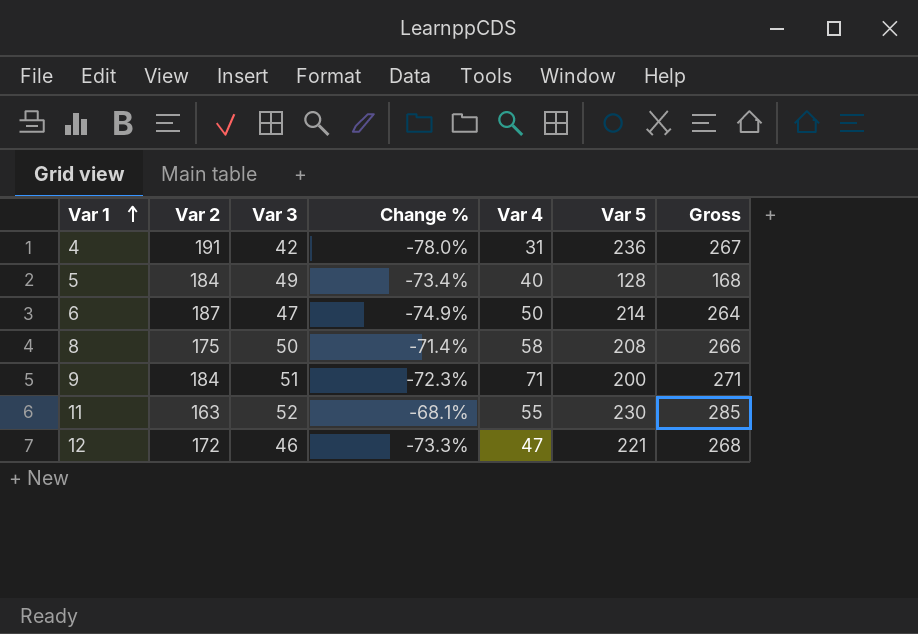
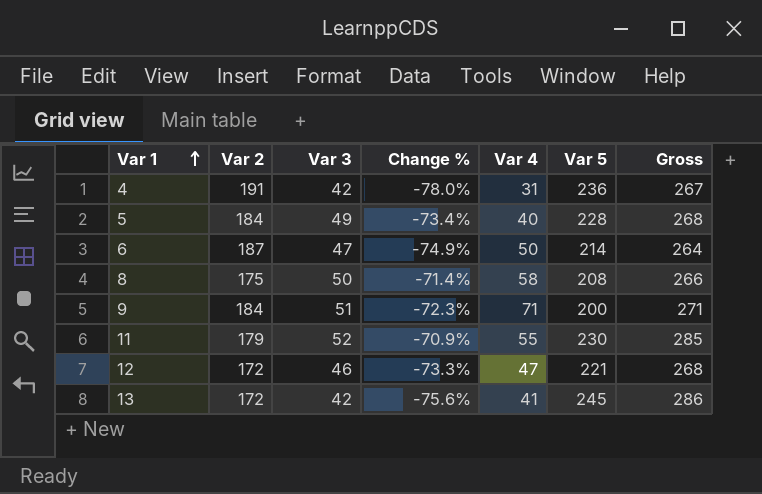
5 | Var 5: 128 -> 228
5 | Gross: 168 -> 268
11 | Var 2: 163 -> 179
11 | Change %: -68.1% -> -70.9%
row 13: none -> 172 | 42 | -75.6% | 41 | 245 | 286

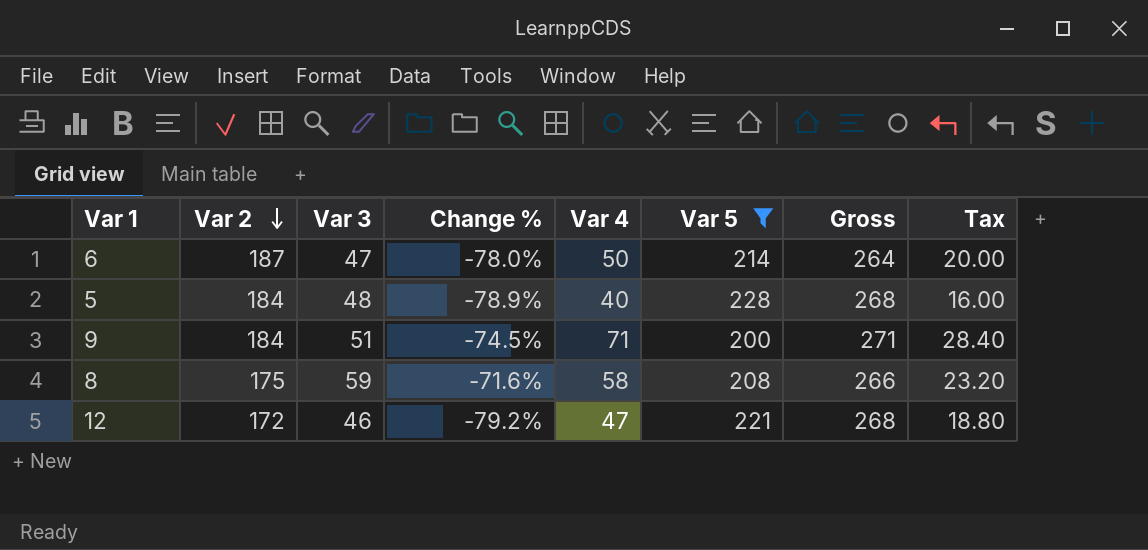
filter: none -> Var 5 <= 228
row order: Var 1 ascending -> Var 2 descending
column Change % | formula: ([Var 3] - [Var 2]) / [Var 2] -> ([Var 3] - [Var 5]) / [Var 5]
column Tax | formula: none -> [Var 4] * 0.4
5 | Var 3: 49 -> 48
8 | Var 3: 50 -> 59

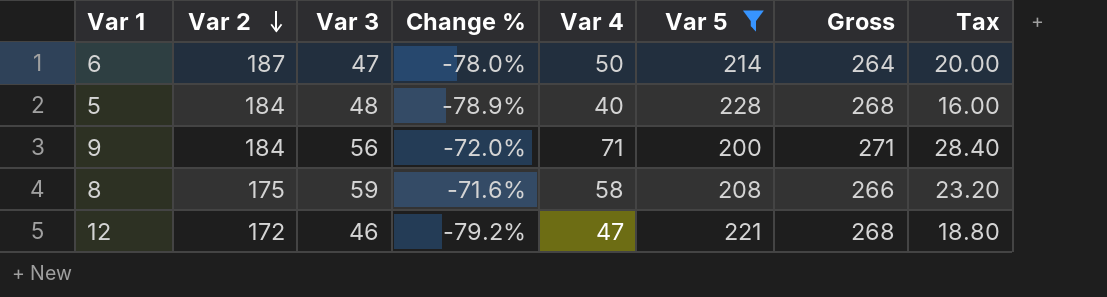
9 | Var 3: 51 -> 56
9 | Change %: -74.5% -> -72.0%

